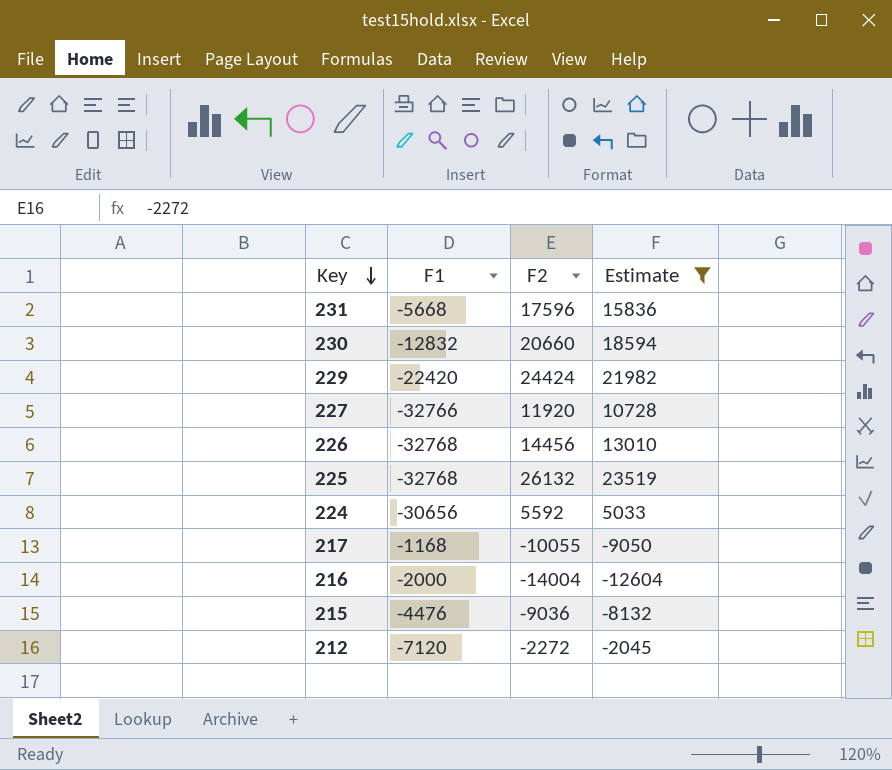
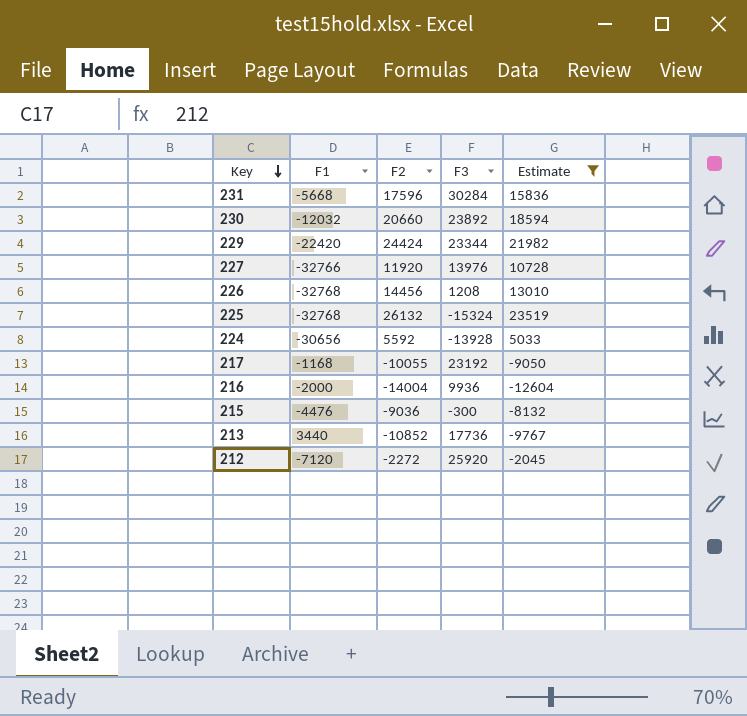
column F3 | position: none -> 4
230 | F1: -12832 -> -12032
row 213: none -> 3440 | -10852 | 17736 | -9767

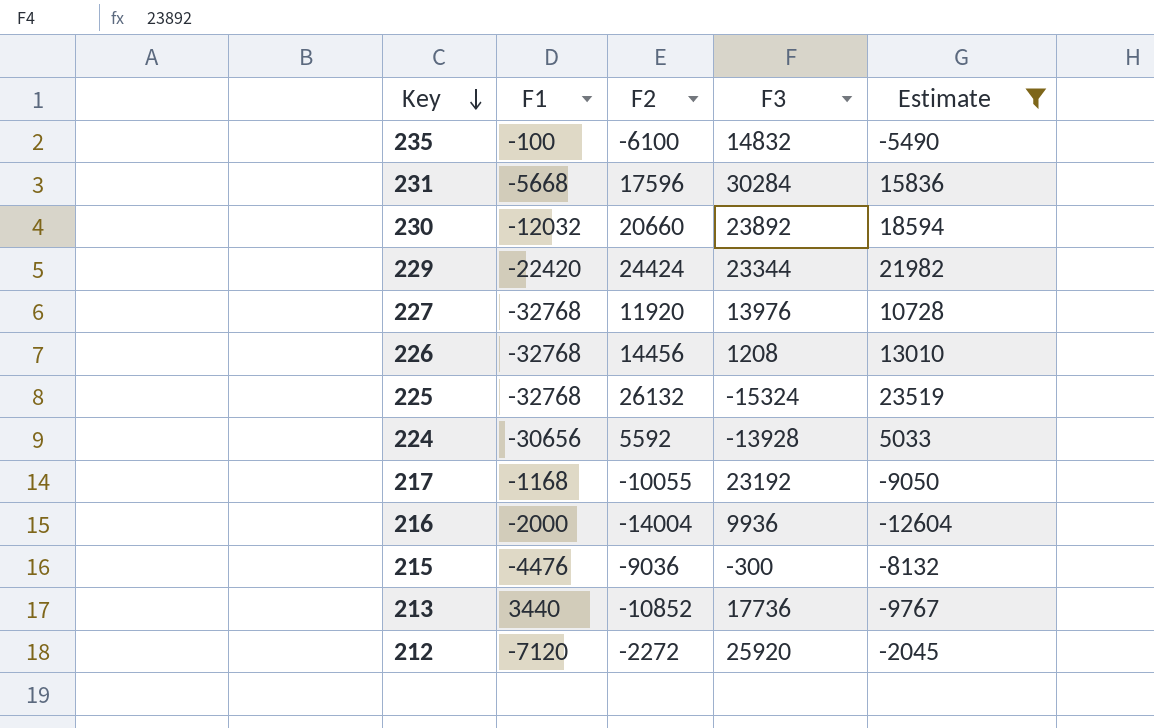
row 235: none -> -100 | -6100 | 14832 | -5490
227 | F1: -32766 -> -32768

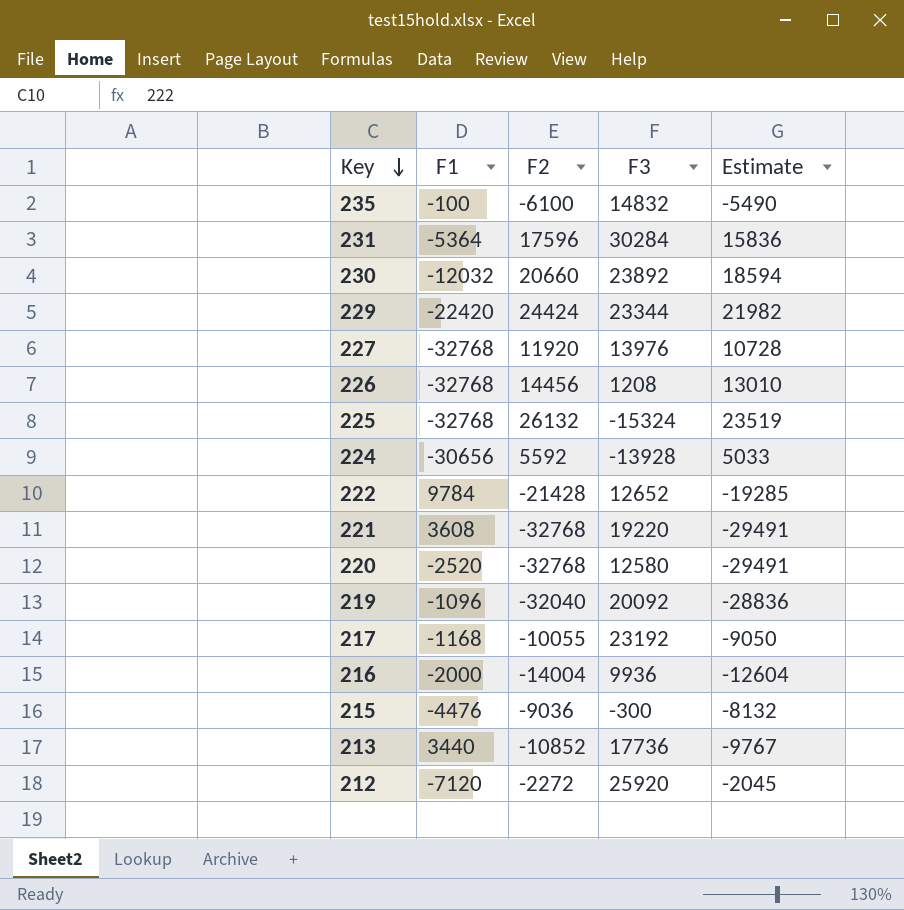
filter: Estimate >= -12604 -> none
231 | F1: -5668 -> -5364

